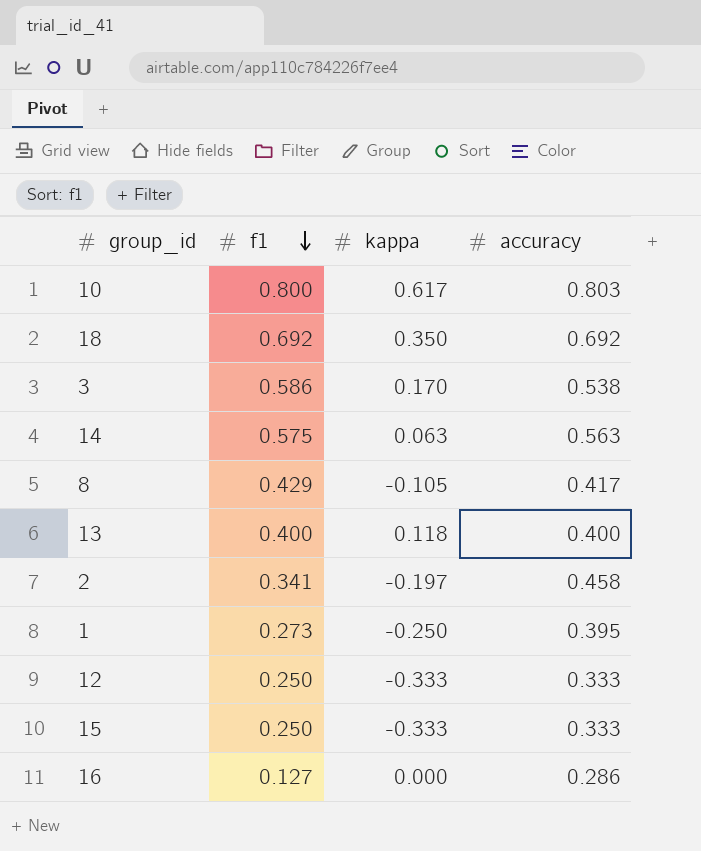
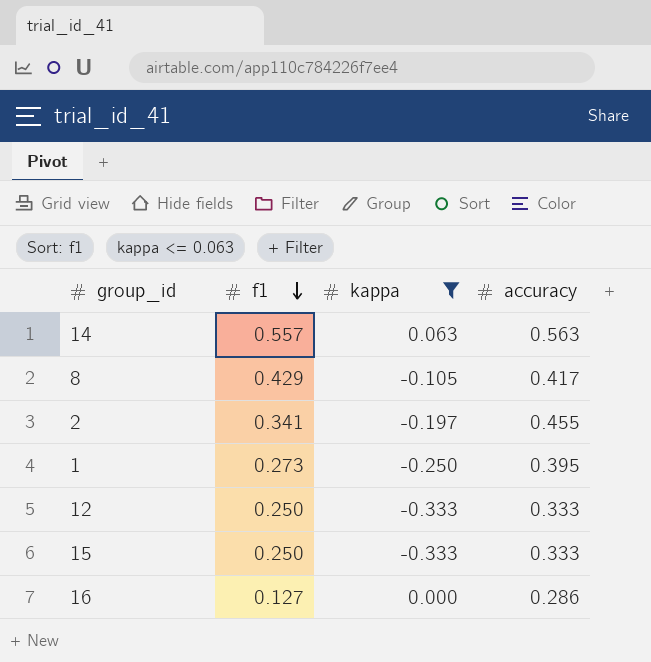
filter: none -> kappa <= 0.063
14 | f1: 0.575 -> 0.557
2 | accuracy: 0.458 -> 0.455

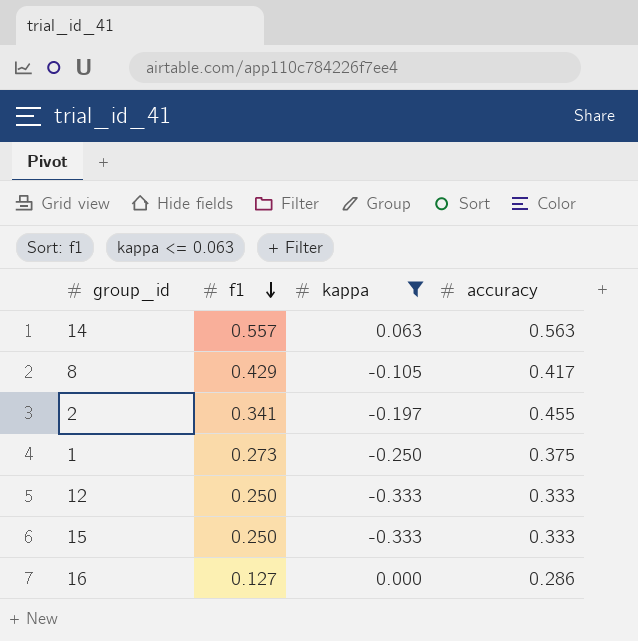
1 | accuracy: 0.395 -> 0.375

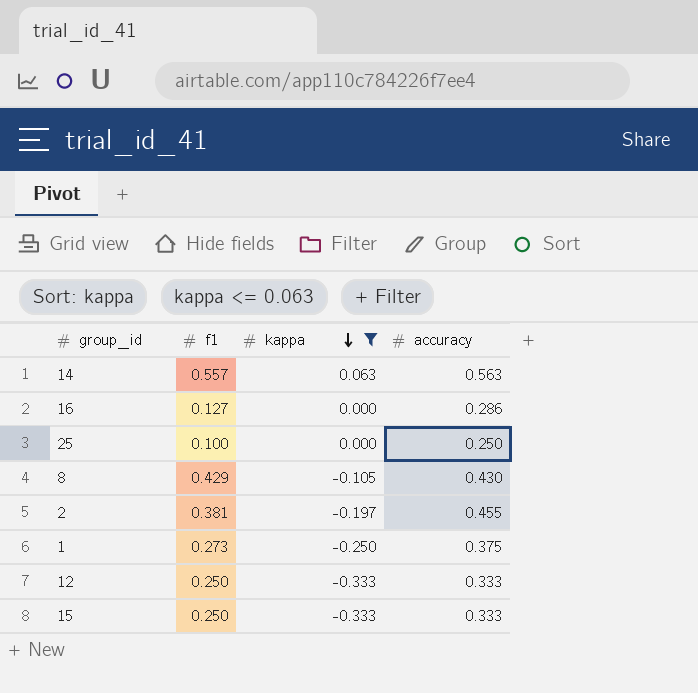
row order: f1 descending -> kappa descending
row 25: none -> 0.100 | 0.000 | 0.250
8 | accuracy: 0.417 -> 0.430
2 | f1: 0.341 -> 0.381

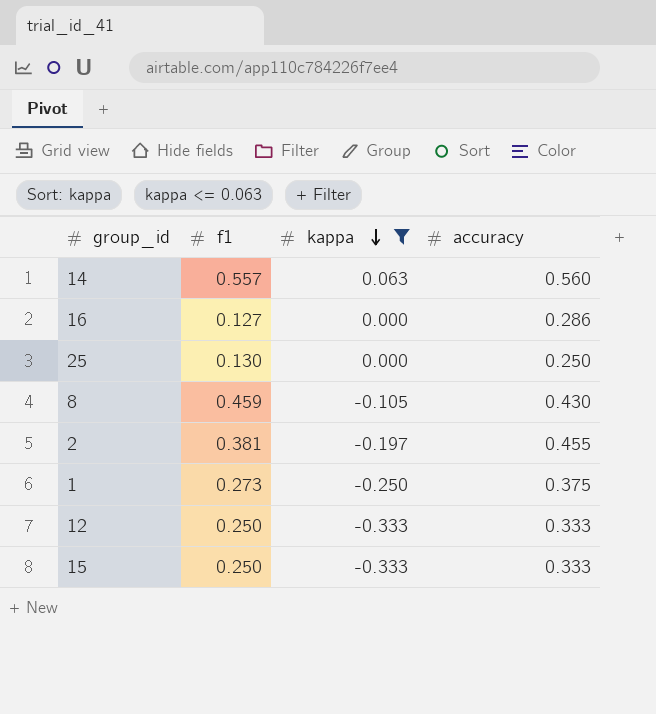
14 | accuracy: 0.563 -> 0.560
25 | f1: 0.100 -> 0.130
8 | f1: 0.429 -> 0.459

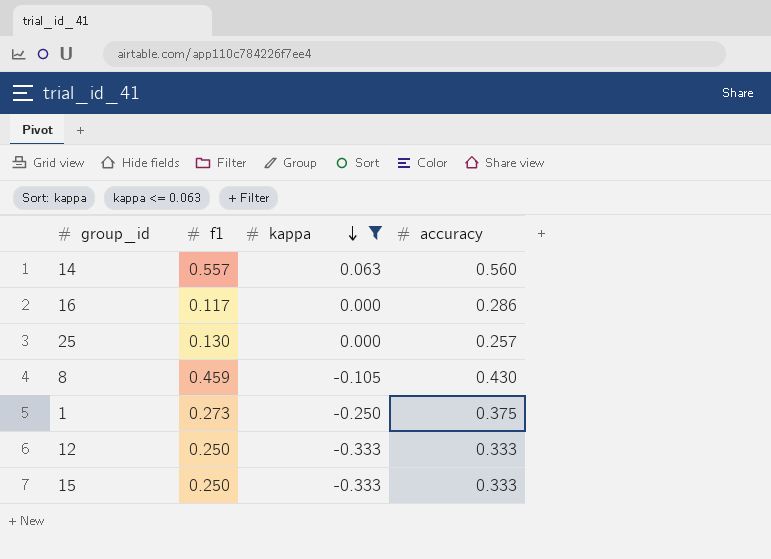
row 2: 0.381 | -0.197 | 0.455 -> none
16 | f1: 0.127 -> 0.117
25 | accuracy: 0.250 -> 0.257

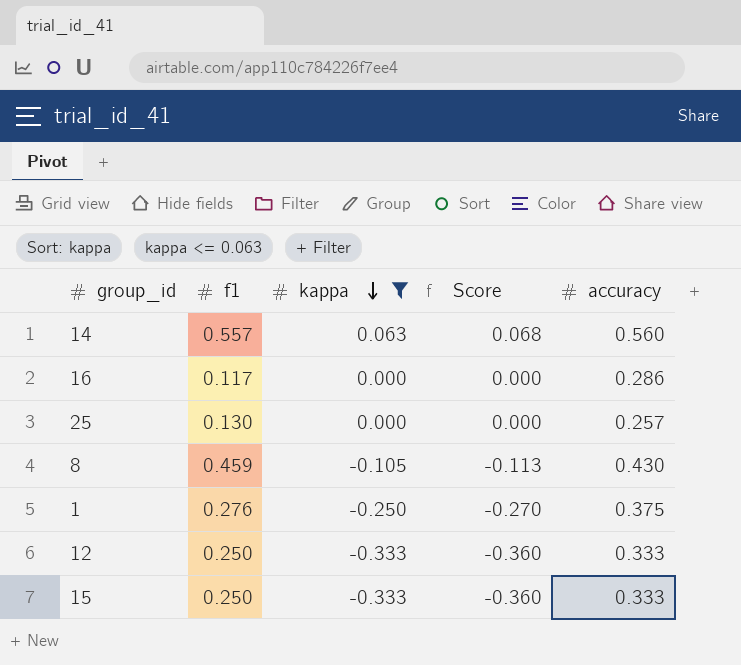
column Score | formula: none -> [kappa] * 1.08
1 | f1: 0.273 -> 0.276

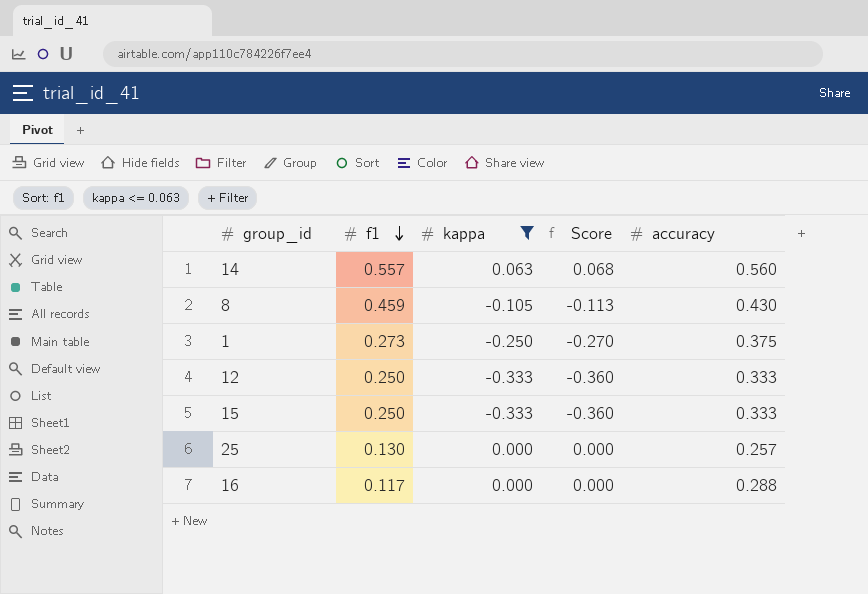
row order: kappa descending -> f1 descending
1 | f1: 0.276 -> 0.273
16 | accuracy: 0.286 -> 0.288

